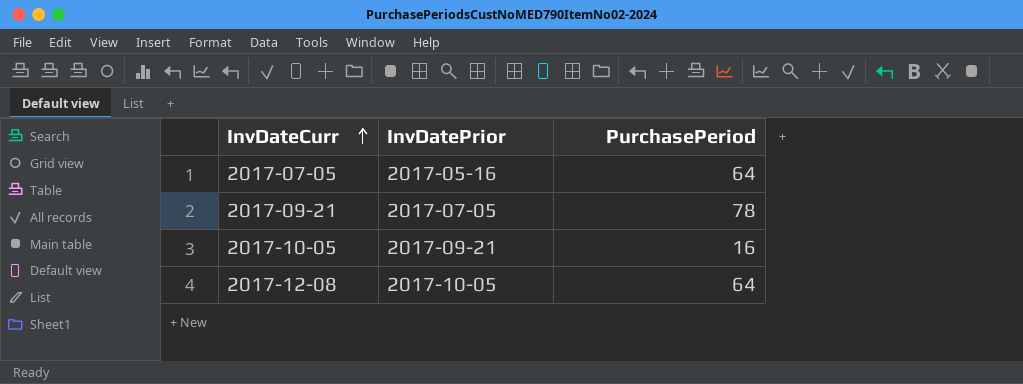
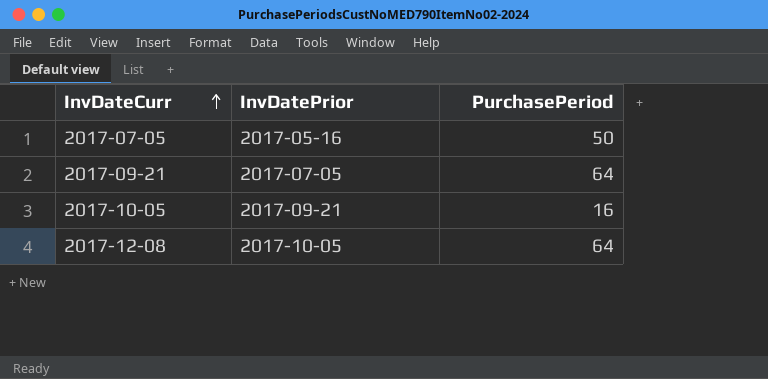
2017-07-05 | PurchasePeriod: 64 -> 50
2017-09-21 | PurchasePeriod: 78 -> 64

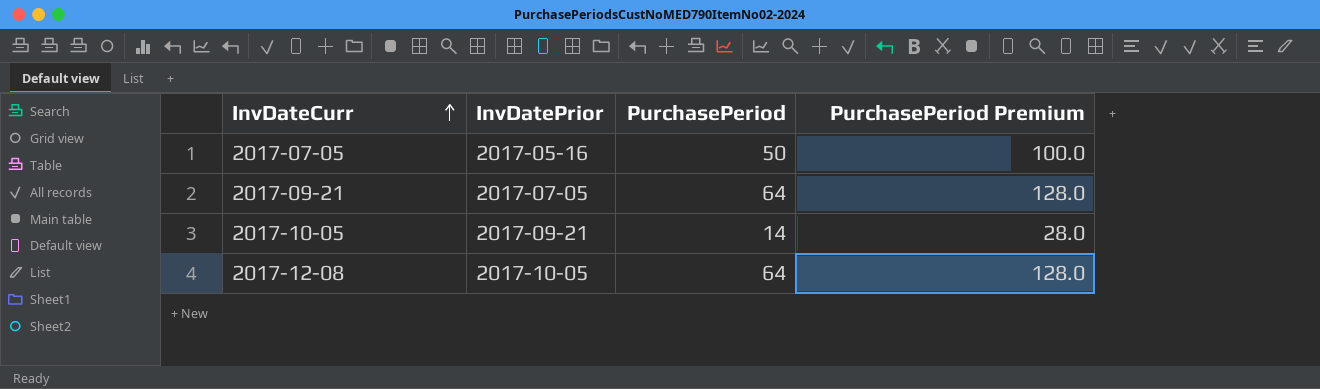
column PurchasePeriod Premium | formula: none -> [PurchasePeriod] * 2
2017-10-05 | PurchasePeriod: 16 -> 14

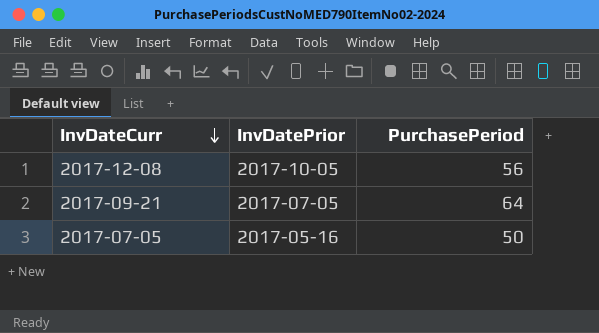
row order: InvDateCurr ascending -> InvDateCurr descending
column PurchasePeriod Premium | formula: [PurchasePeriod] * 2 -> none
row 2017-10-05: 2017-09-21 | 14 | 28.0 -> none
2017-12-08 | PurchasePeriod: 64 -> 56

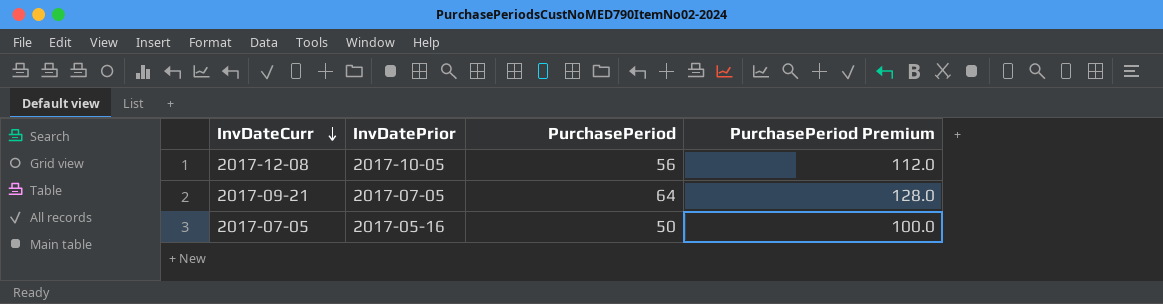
column PurchasePeriod Premium | formula: none -> [PurchasePeriod] * 2

